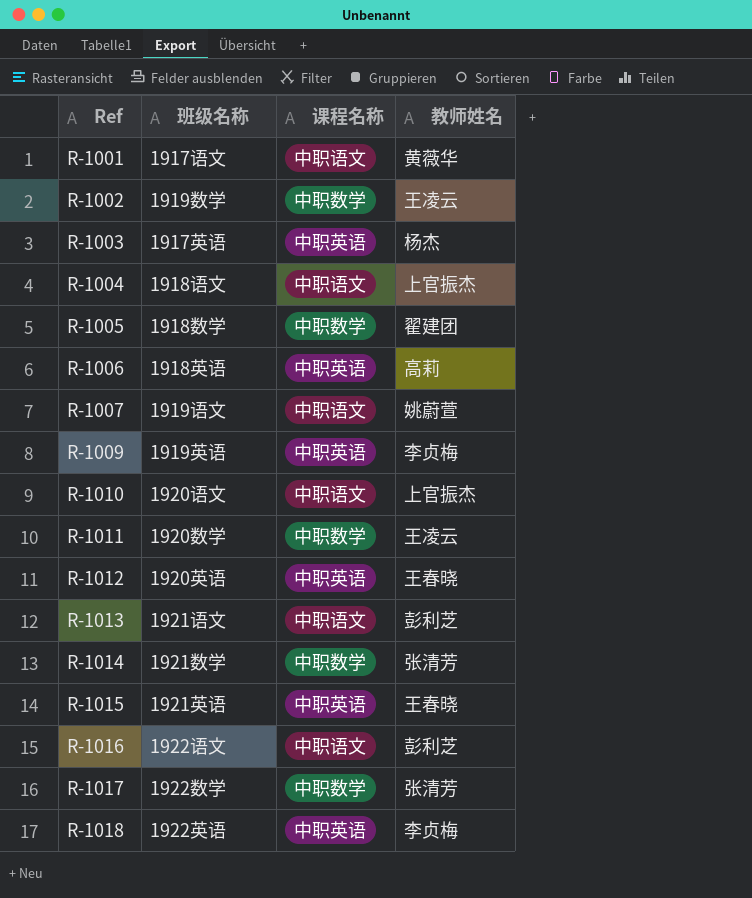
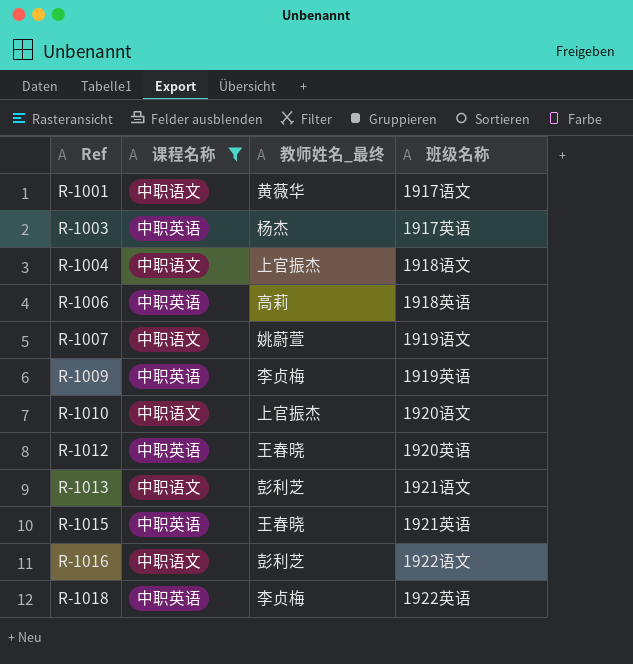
filter: none -> 课程名称 != 中职数学
column name: 教师姓名 -> 教师姓名_最终
column 班级名称 | position: 2 -> 4

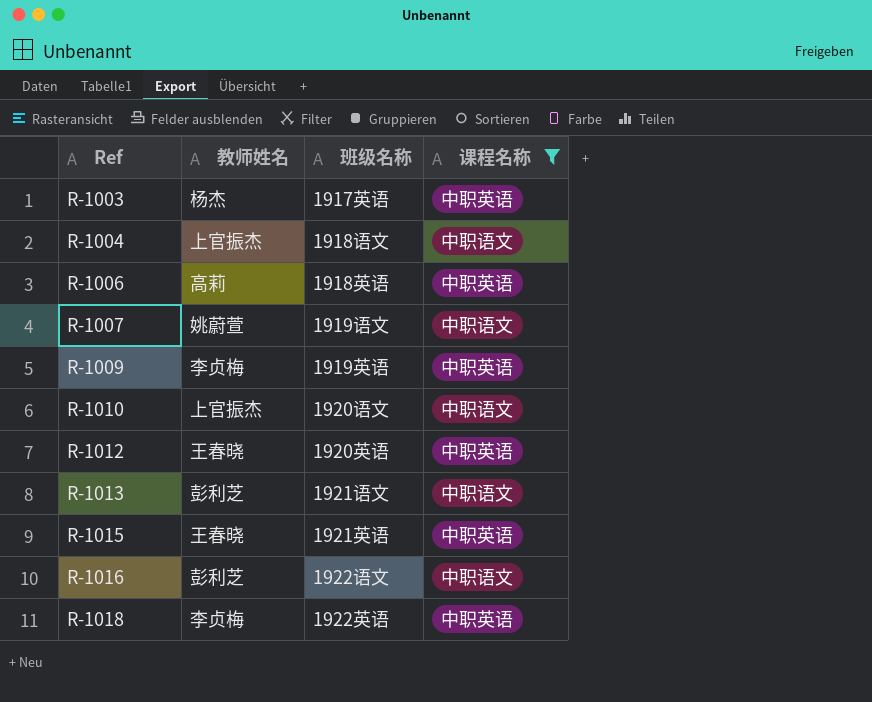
column name: 教师姓名_最终 -> 教师姓名
column 课程名称 | position: 2 -> 4
row R-1001: 中职语文 | 黄薇华 | 1917语文 -> none

